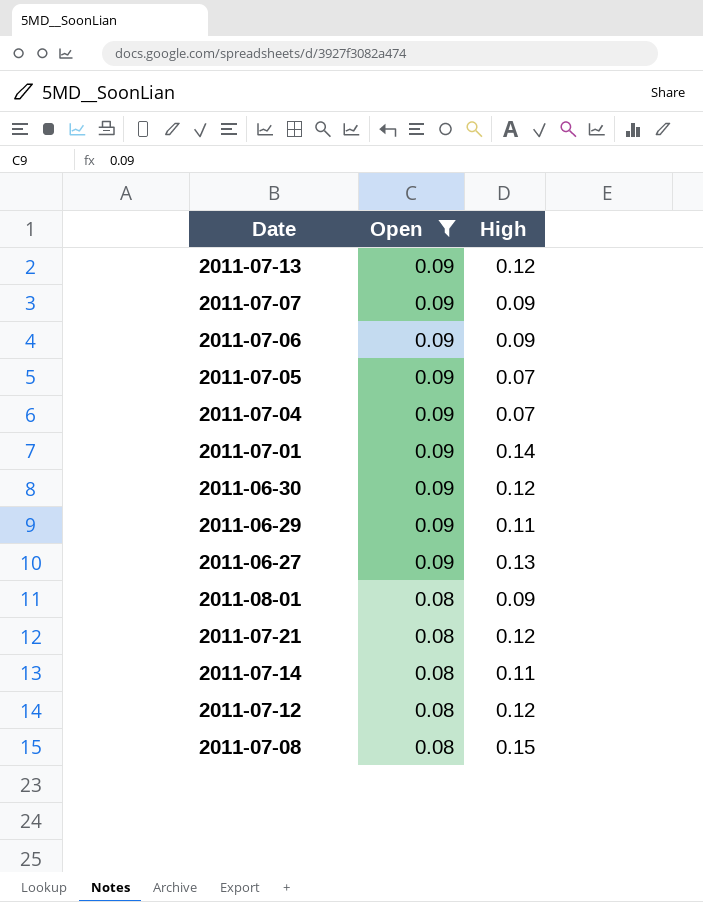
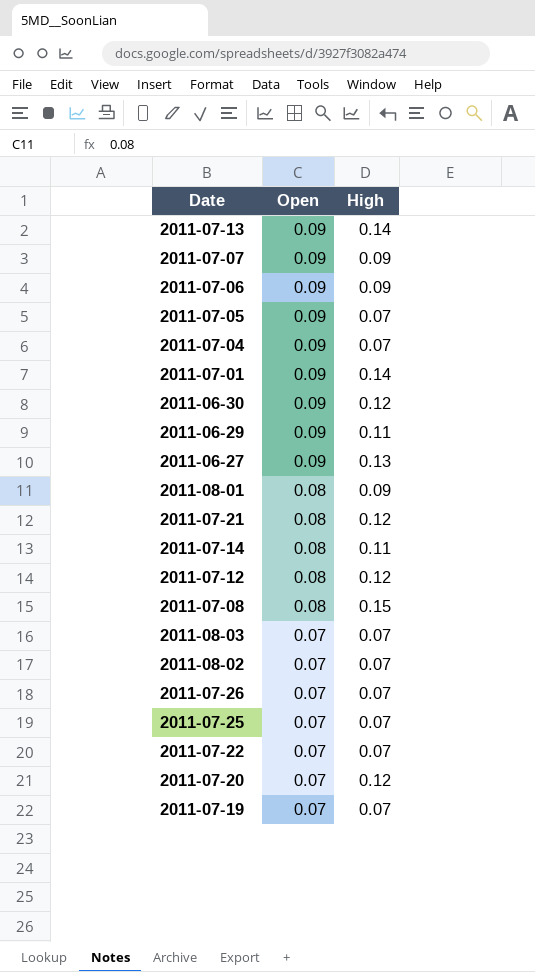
filter: Open != 0.07 -> none
2011-07-13 | High: 0.12 -> 0.14

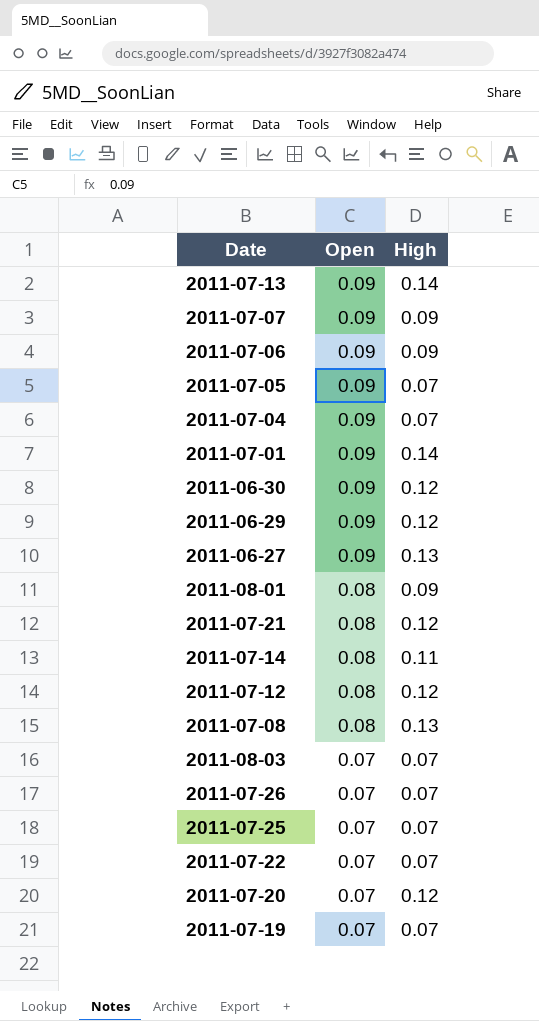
row 2011-08-02: 0.07 | 0.07 -> none
2011-06-29 | High: 0.11 -> 0.12
2011-07-08 | High: 0.15 -> 0.13

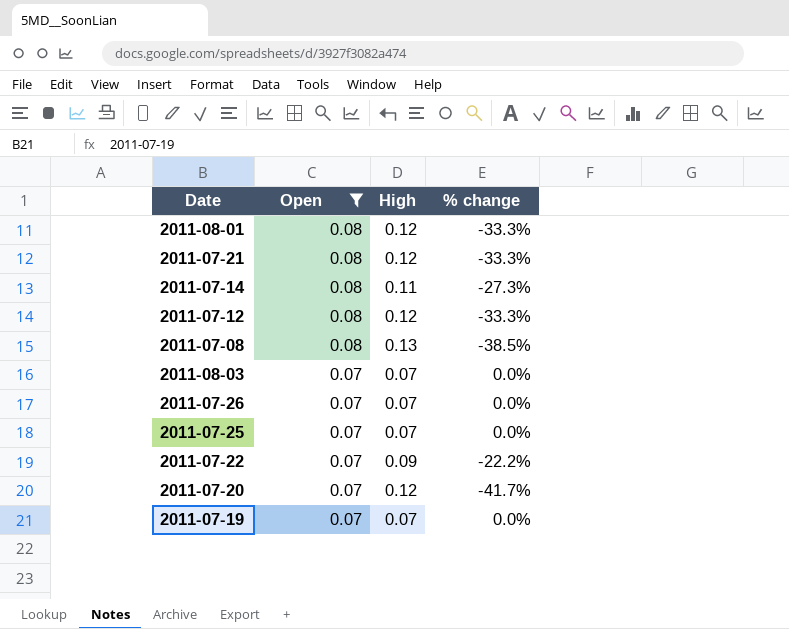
filter: none -> Open != 0.09
column % change | formula: none -> ([Open] - [High]) / [High]
2011-08-01 | High: 0.09 -> 0.12
2011-07-22 | High: 0.07 -> 0.09

